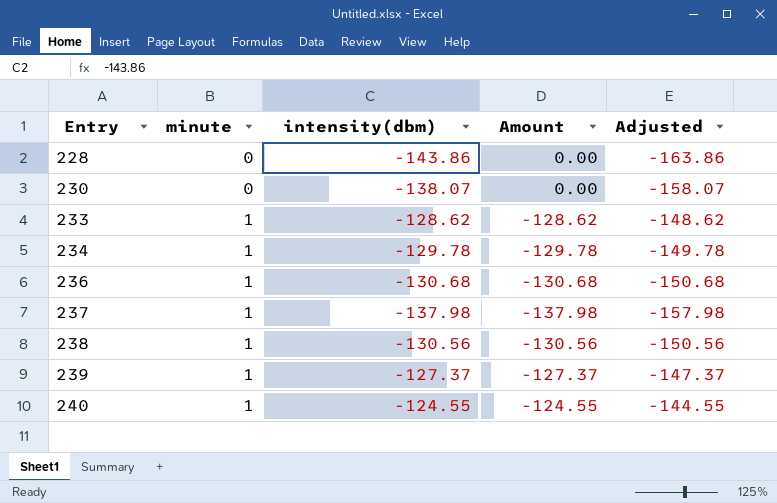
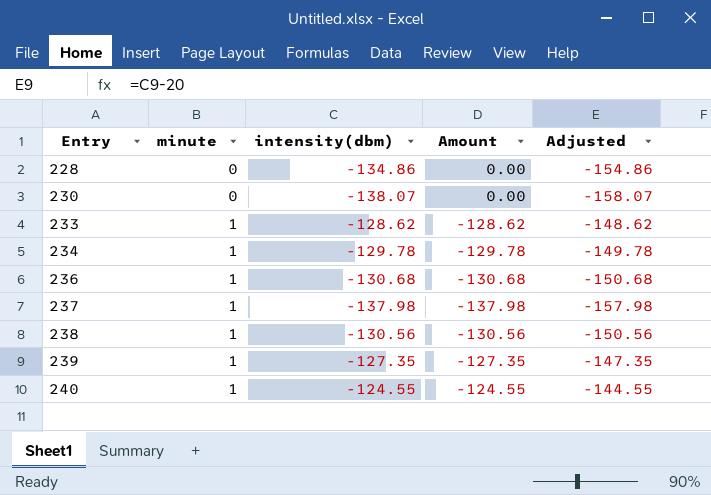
228 | intensity(dbm): -143.86 -> -134.86
228 | Adjusted: -163.86 -> -154.86
239 | intensity(dbm): -127.37 -> -127.35
239 | Amount: -127.37 -> -127.35
239 | Adjusted: -147.37 -> -147.35

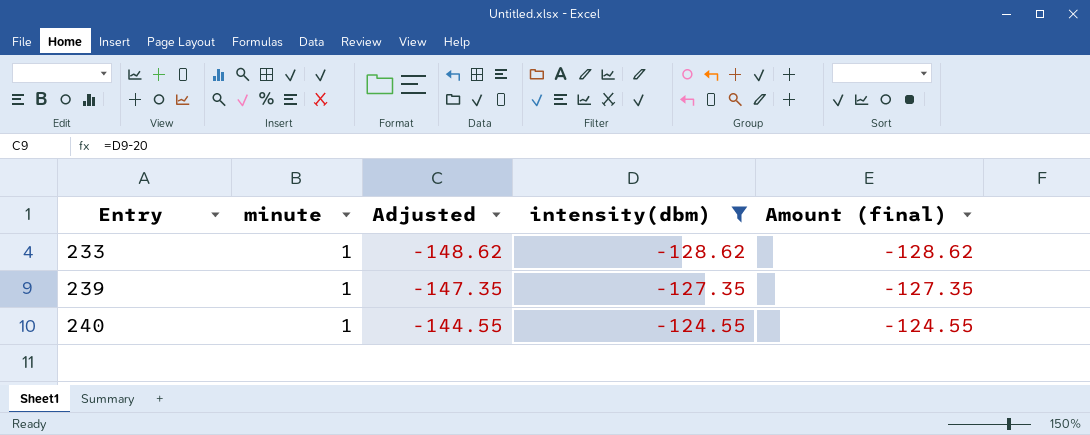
filter: none -> intensity(dbm) >= -128.62
column Adjusted | position: 5 -> 3
column name: Amount -> Amount (final)

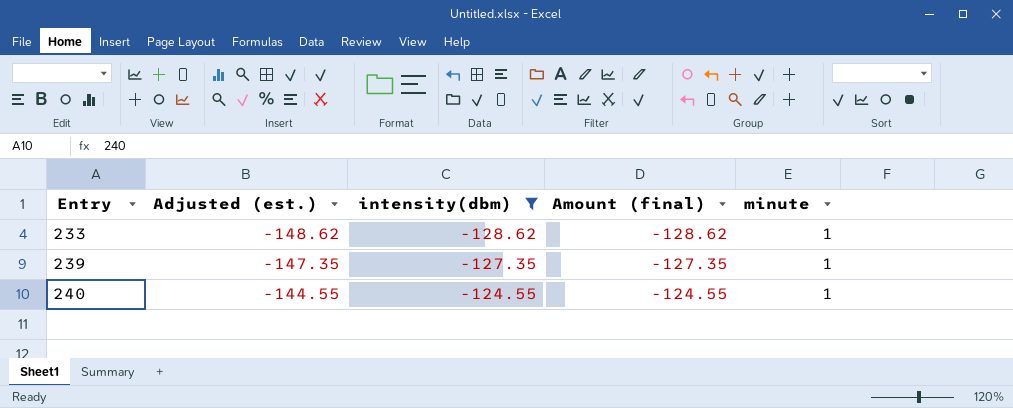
column name: Adjusted -> Adjusted (est.)
column minute | position: 2 -> 5

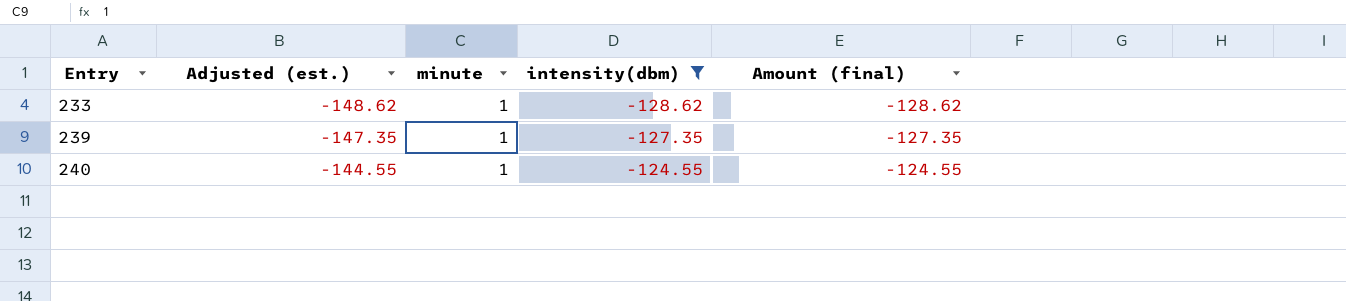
column minute | position: 5 -> 3

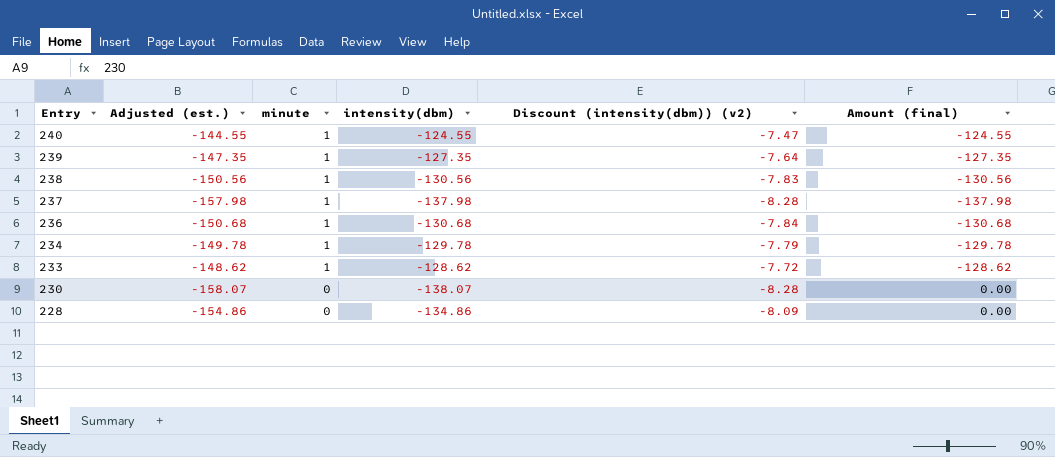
filter: intensity(dbm) >= -128.62 -> none
row order: Entry ascending -> Entry descending
column Discount (intensity(dbm)) (v2) | formula: none -> [intensity(dbm)] * 0.06

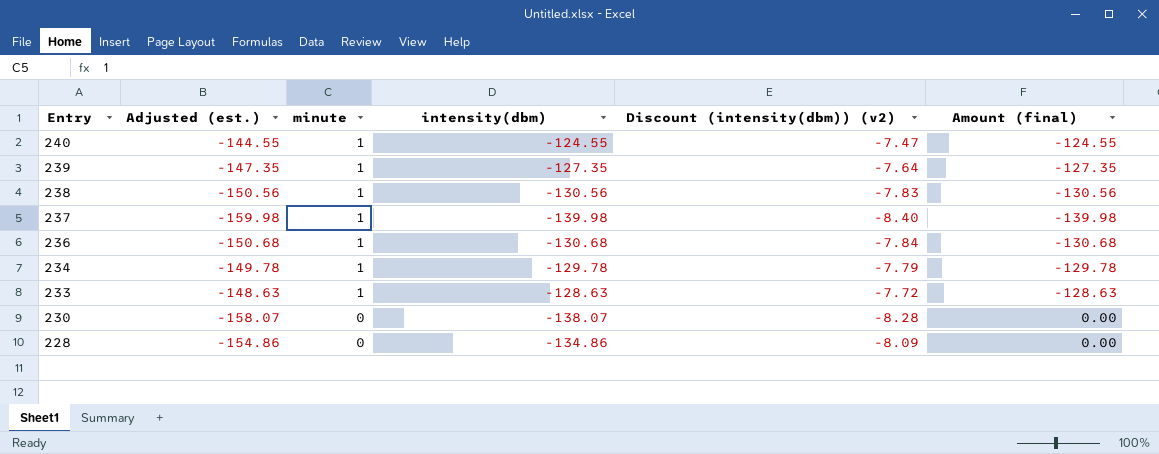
237 | Adjusted (est.): -157.98 -> -159.98
237 | intensity(dbm): -137.98 -> -139.98
237 | Discount (intensity(dbm)) (v2): -8.28 -> -8.40
237 | Amount (final): -137.98 -> -139.98
233 | Adjusted (est.): -148.62 -> -148.63
233 | intensity(dbm): -128.62 -> -128.63
233 | Amount (final): -128.62 -> -128.63

